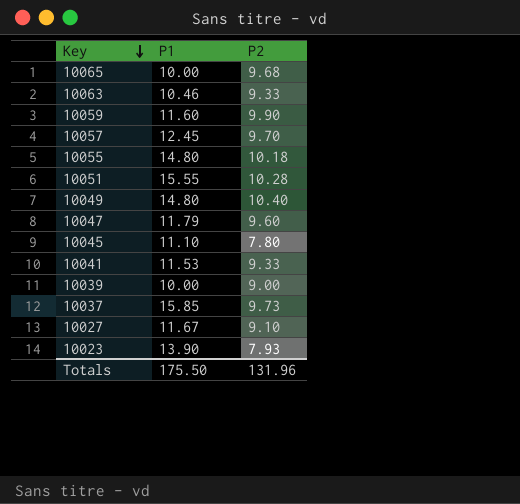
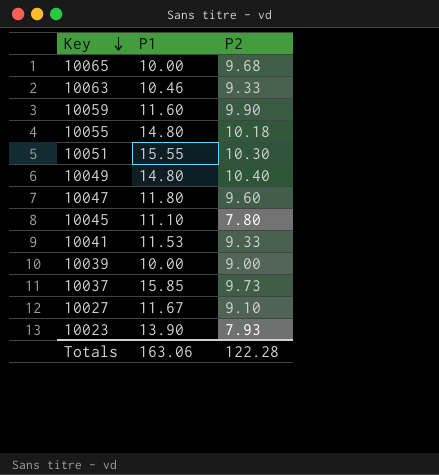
row 10057: 12.45 | 9.70 -> none
10051 | P2: 10.28 -> 10.30
10047 | P1: 11.79 -> 11.80
Totals | P1: 175.50 -> 163.06
Totals | P2: 131.96 -> 122.28

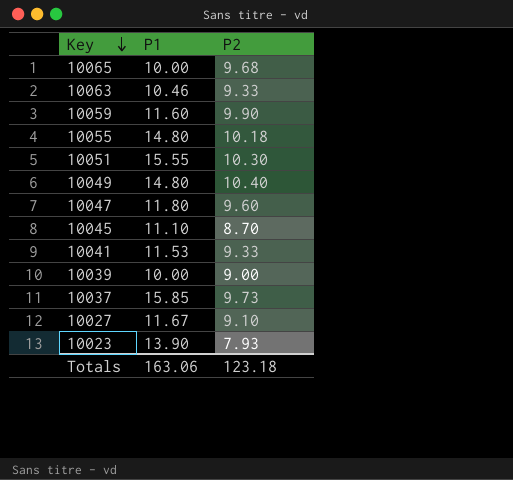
10045 | P2: 7.80 -> 8.70
Totals | P2: 122.28 -> 123.18

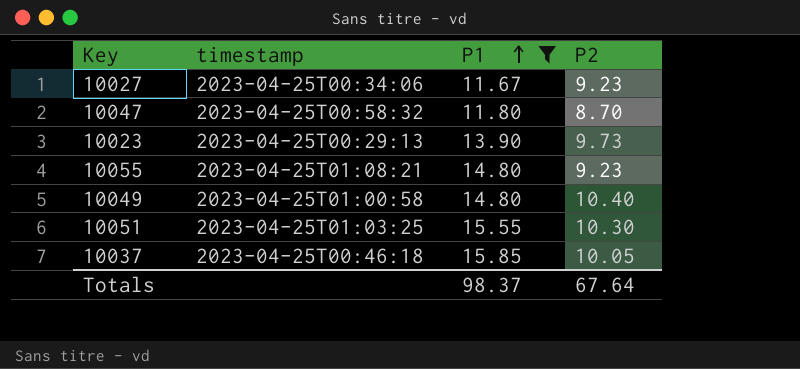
filter: none -> P1 >= 11.67
row order: Key descending -> P1 ascending
column timestamp | position: none -> 2
10027 | P2: 9.10 -> 9.23
10047 | P2: 9.60 -> 8.70
10023 | P2: 7.93 -> 9.73
10055 | P2: 10.18 -> 9.23
10037 | P2: 9.73 -> 10.05
Totals | P1: 163.06 -> 98.37
Totals | P2: 123.18 -> 67.64

